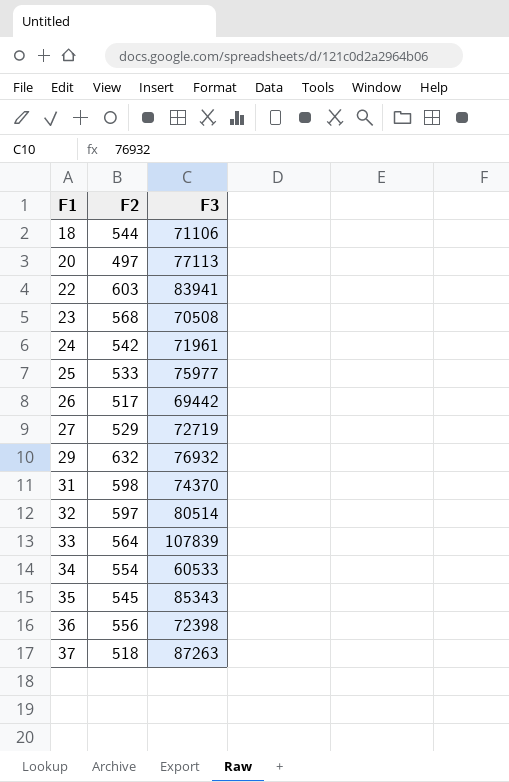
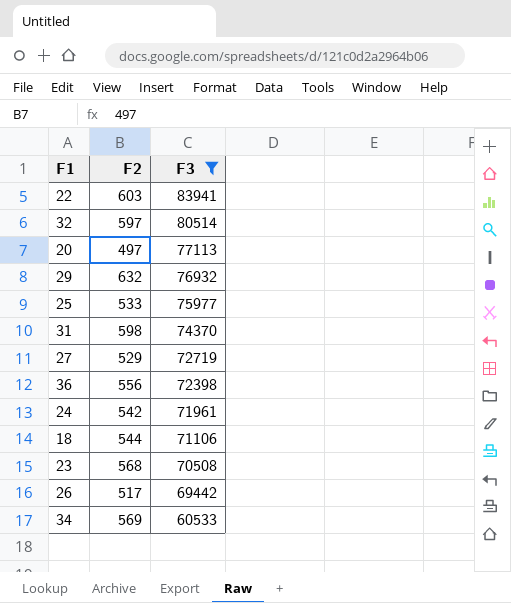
filter: none -> F3 <= 83941
row order: F1 ascending -> F3 descending
34 | F2: 554 -> 569

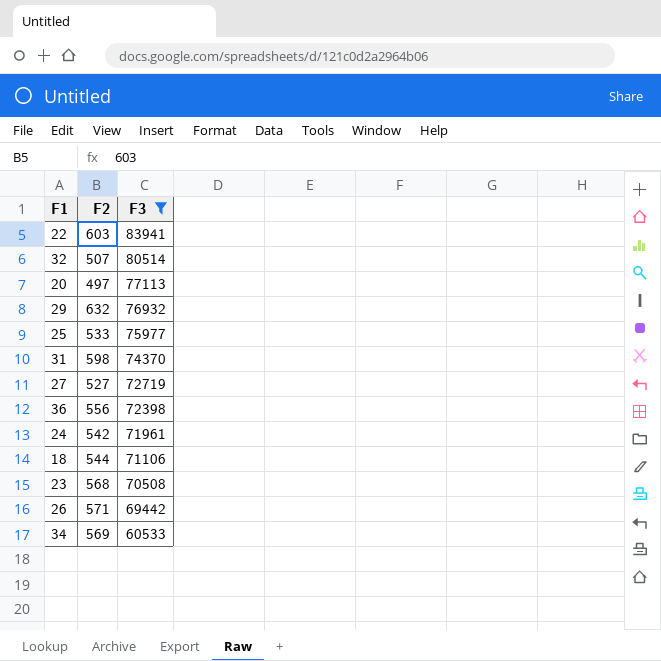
32 | F2: 597 -> 507
27 | F2: 529 -> 527
26 | F2: 517 -> 571

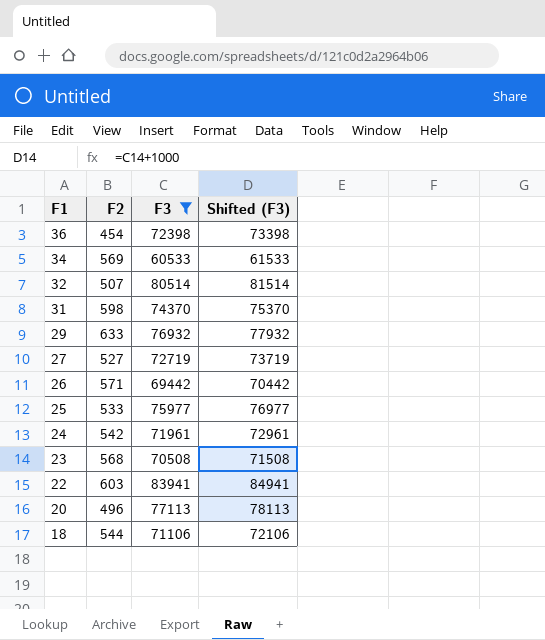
row order: F3 descending -> F1 descending
column Shifted (F3) | formula: none -> [F3] + 1000
36 | F2: 556 -> 454
29 | F2: 632 -> 633
20 | F2: 497 -> 496

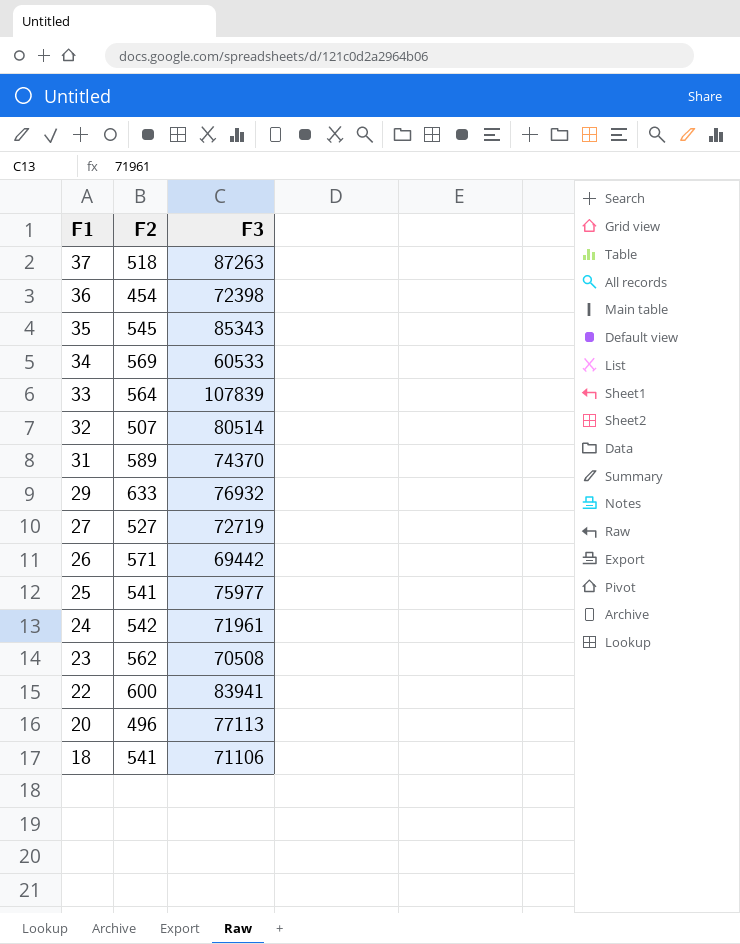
filter: F3 <= 83941 -> none
column Shifted (F3) | formula: [F3] + 1000 -> none
31 | F2: 598 -> 589
25 | F2: 533 -> 541
23 | F2: 568 -> 562
22 | F2: 603 -> 600
18 | F2: 544 -> 541

